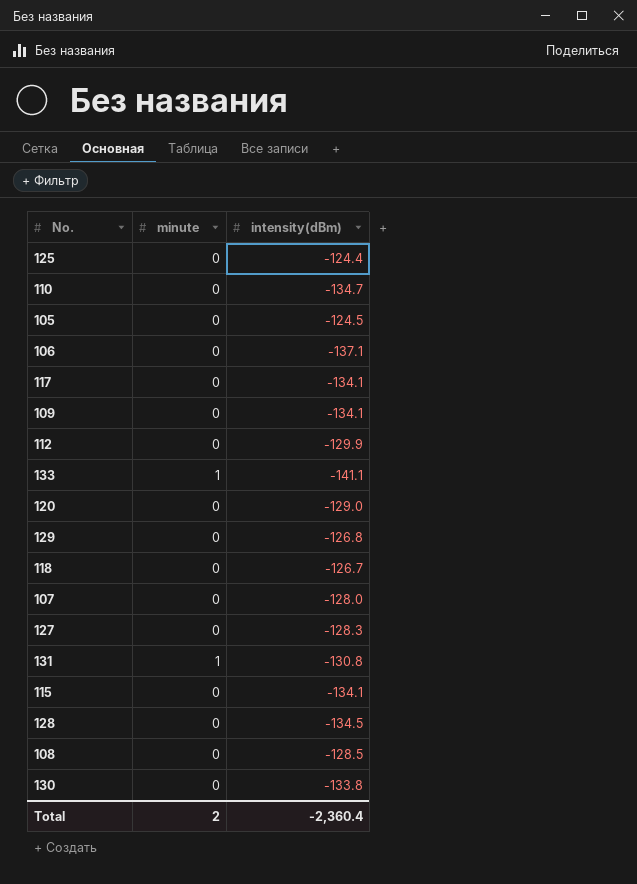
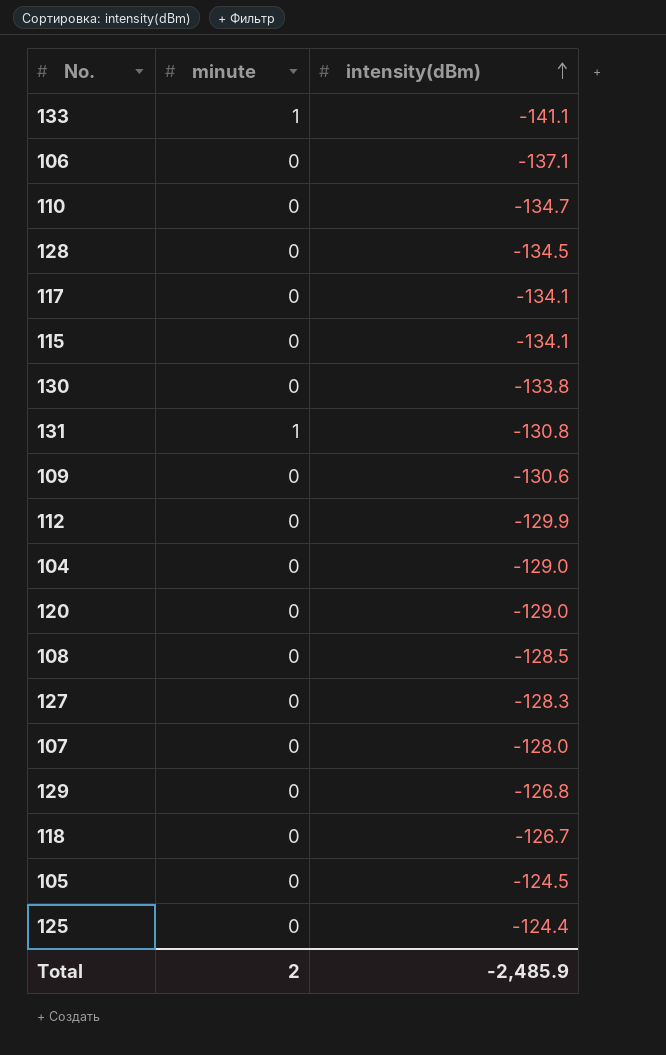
row order: none -> intensity(dBm) ascending
109 | intensity(dBm): -134.1 -> -130.6
row 104: none -> 0 | -129.0
Total | intensity(dBm): -2,360.4 -> -2,485.9

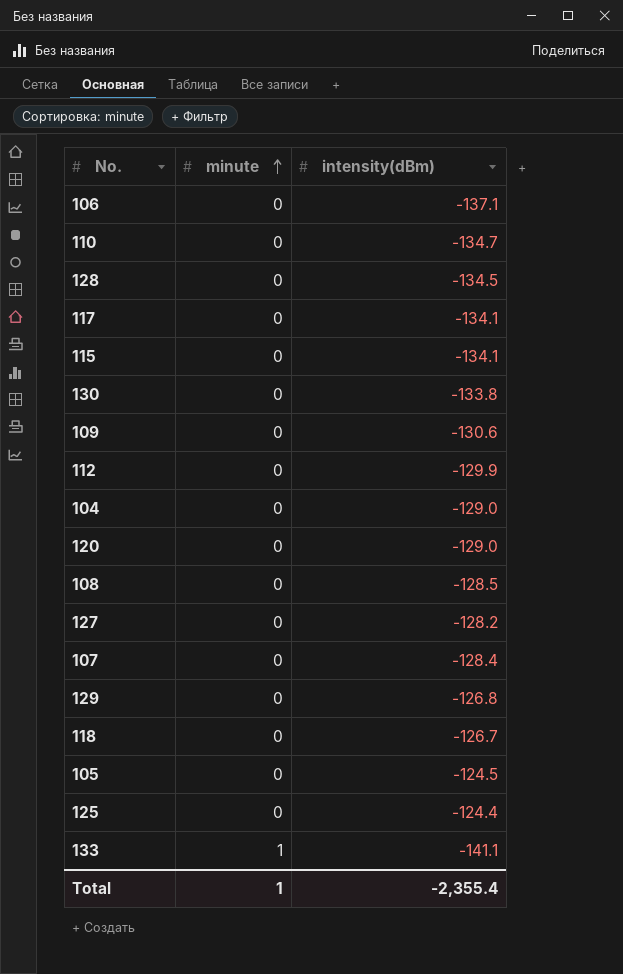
row order: intensity(dBm) ascending -> minute ascending
row 131: 1 | -130.8 -> none
127 | intensity(dBm): -128.3 -> -128.2
107 | intensity(dBm): -128.0 -> -128.4
Total | minute: 2 -> 1
Total | intensity(dBm): -2,485.9 -> -2,355.4

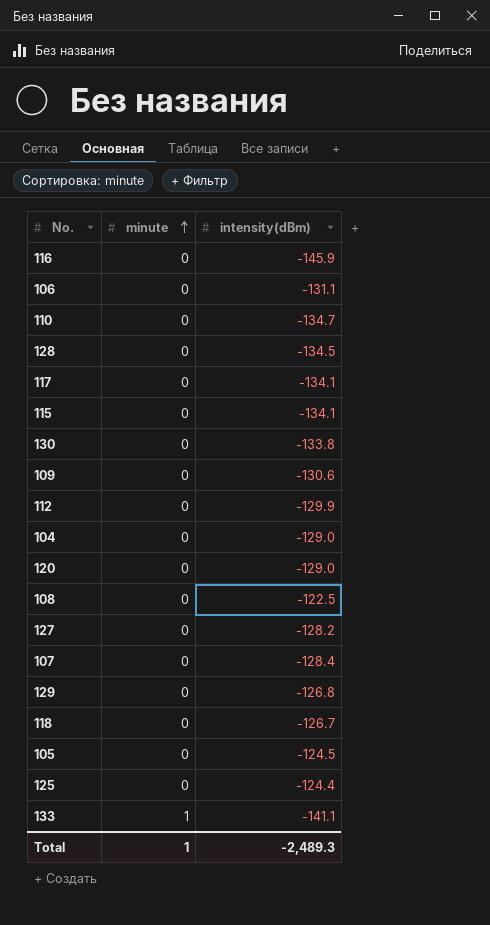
row 116: none -> 0 | -145.9
106 | intensity(dBm): -137.1 -> -131.1
108 | intensity(dBm): -128.5 -> -122.5
Total | intensity(dBm): -2,355.4 -> -2,489.3

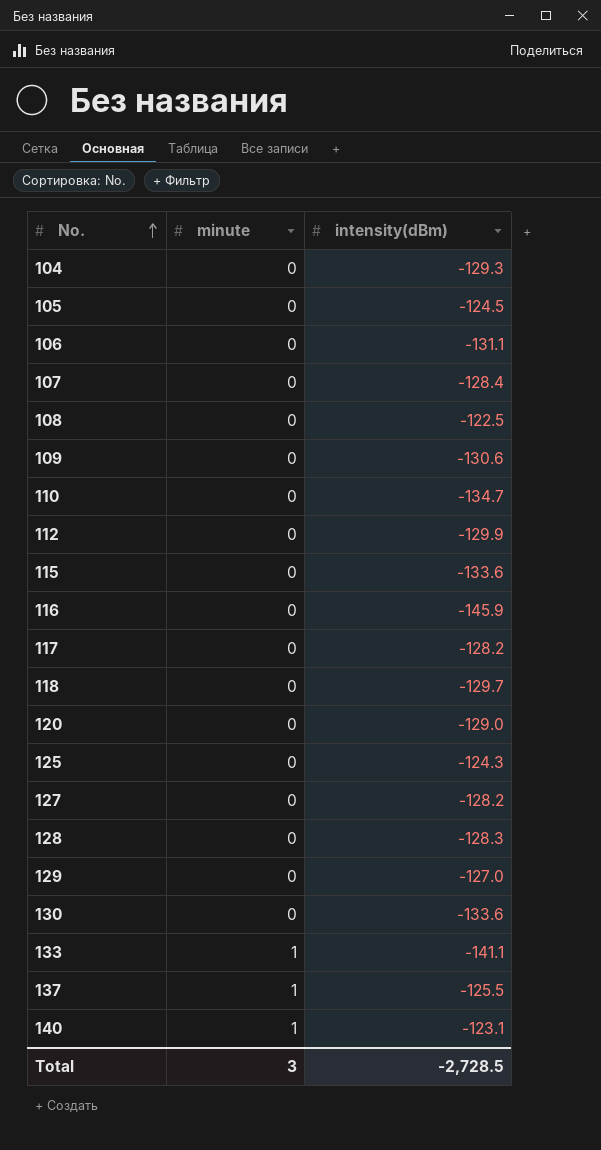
row order: minute ascending -> No. ascending
104 | intensity(dBm): -129.0 -> -129.3
115 | intensity(dBm): -134.1 -> -133.6
117 | intensity(dBm): -134.1 -> -128.2
118 | intensity(dBm): -126.7 -> -129.7
125 | intensity(dBm): -124.4 -> -124.3
128 | intensity(dBm): -134.5 -> -128.3
129 | intensity(dBm): -126.8 -> -127.0
130 | intensity(dBm): -133.8 -> -133.6
row 137: none -> 1 | -125.5
row 140: none -> 1 | -123.1
Total | minute: 1 -> 3
Total | intensity(dBm): -2,489.3 -> -2,728.5

